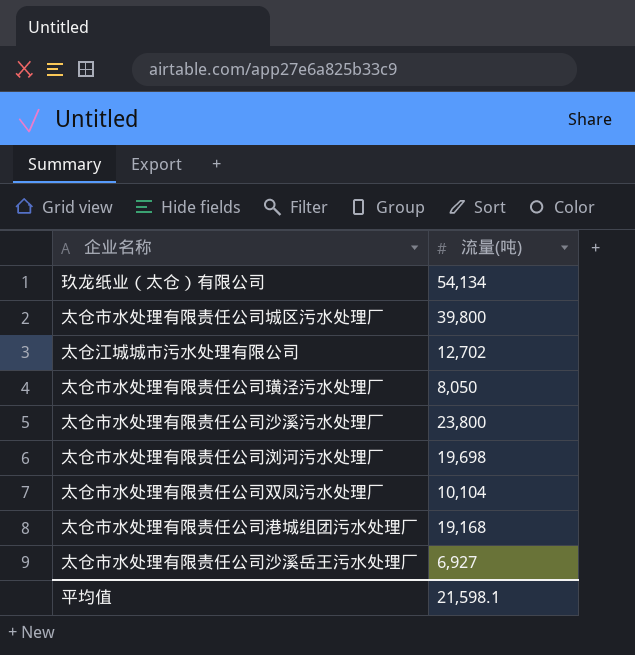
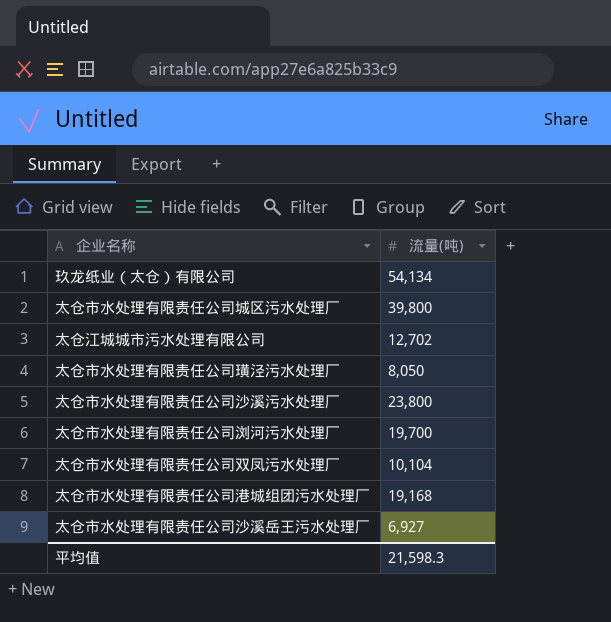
太仓市水处理有限责任公司浏河污水处理厂 | 流量(吨): 19,698 -> 19,700
平均值 | 流量(吨): 21,598.1 -> 21,598.3

